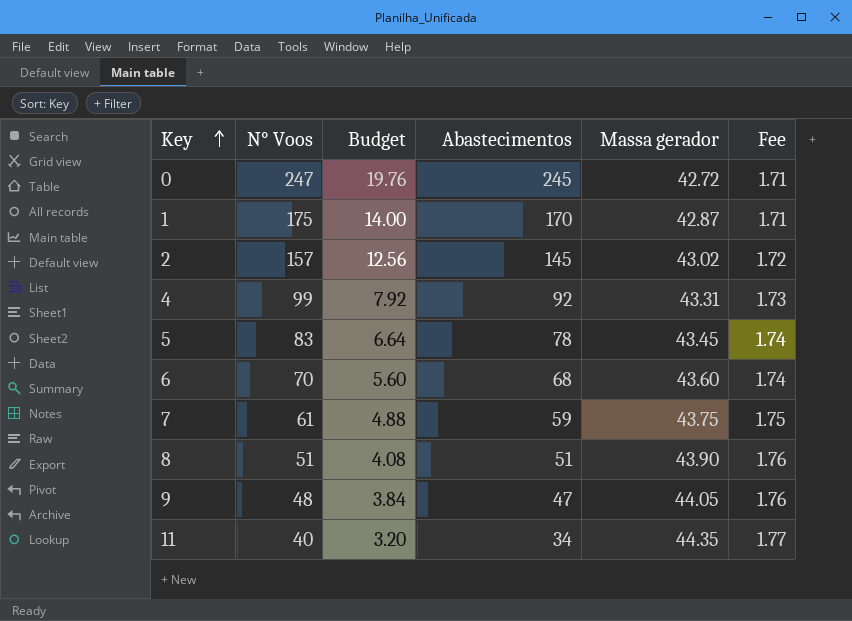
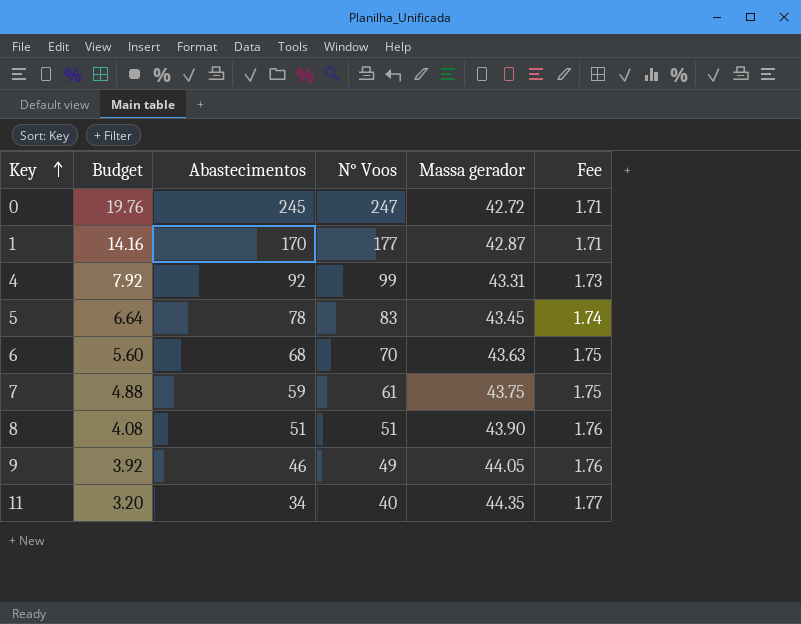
column N° Voos | position: 2 -> 4
row 2: 157 | 12.56 | 145 | 43.02 | 1.72 -> none
1 | Budget: 14.00 -> 14.16
1 | N° Voos: 175 -> 177
6 | Massa gerador: 43.60 -> 43.63
6 | Fee: 1.74 -> 1.75
9 | Budget: 3.84 -> 3.92
9 | Abastecimentos: 47 -> 46
9 | N° Voos: 48 -> 49

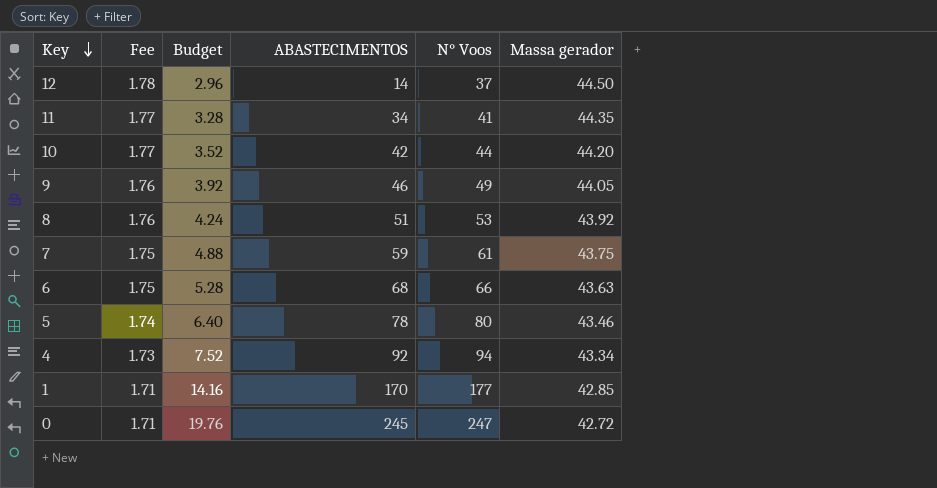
row order: Key ascending -> Key descending
column Fee | position: 6 -> 2
column name: Abastecimentos -> ABASTECIMENTOS
row 12: none -> 1.78 | 2.96 | 14 | 37 | 44.50
11 | Budget: 3.20 -> 3.28
11 | N° Voos: 40 -> 41
row 10: none -> 1.77 | 3.52 | 42 | 44 | 44.20
8 | Budget: 4.08 -> 4.24
8 | N° Voos: 51 -> 53
8 | Massa gerador: 43.90 -> 43.92
6 | Budget: 5.60 -> 5.28
6 | N° Voos: 70 -> 66
5 | Budget: 6.64 -> 6.40
5 | N° Voos: 83 -> 80
5 | Massa gerador: 43.45 -> 43.46
4 | Budget: 7.92 -> 7.52
4 | N° Voos: 99 -> 94
4 | Massa gerador: 43.31 -> 43.34
1 | Massa gerador: 42.87 -> 42.85

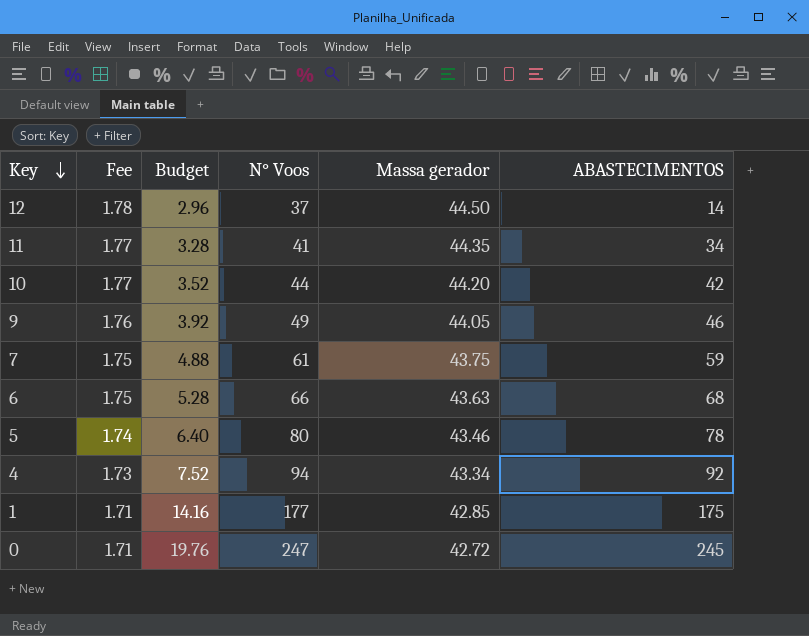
column ABASTECIMENTOS | position: 4 -> 6
row 8: 1.76 | 4.24 | 51 | 53 | 43.92 -> none
1 | ABASTECIMENTOS: 170 -> 175

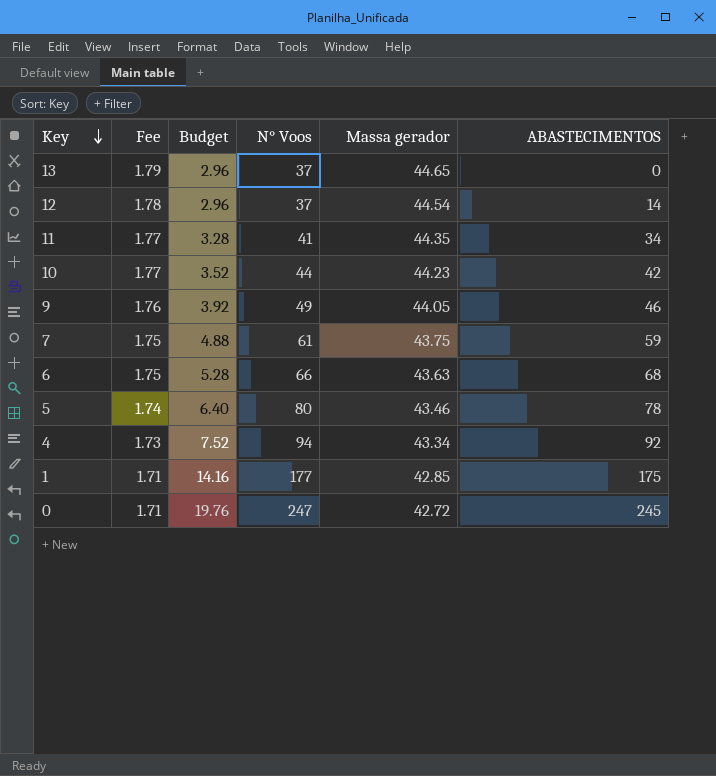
row 13: none -> 1.79 | 2.96 | 37 | 44.65 | 0
12 | Massa gerador: 44.50 -> 44.54
10 | Massa gerador: 44.20 -> 44.23

